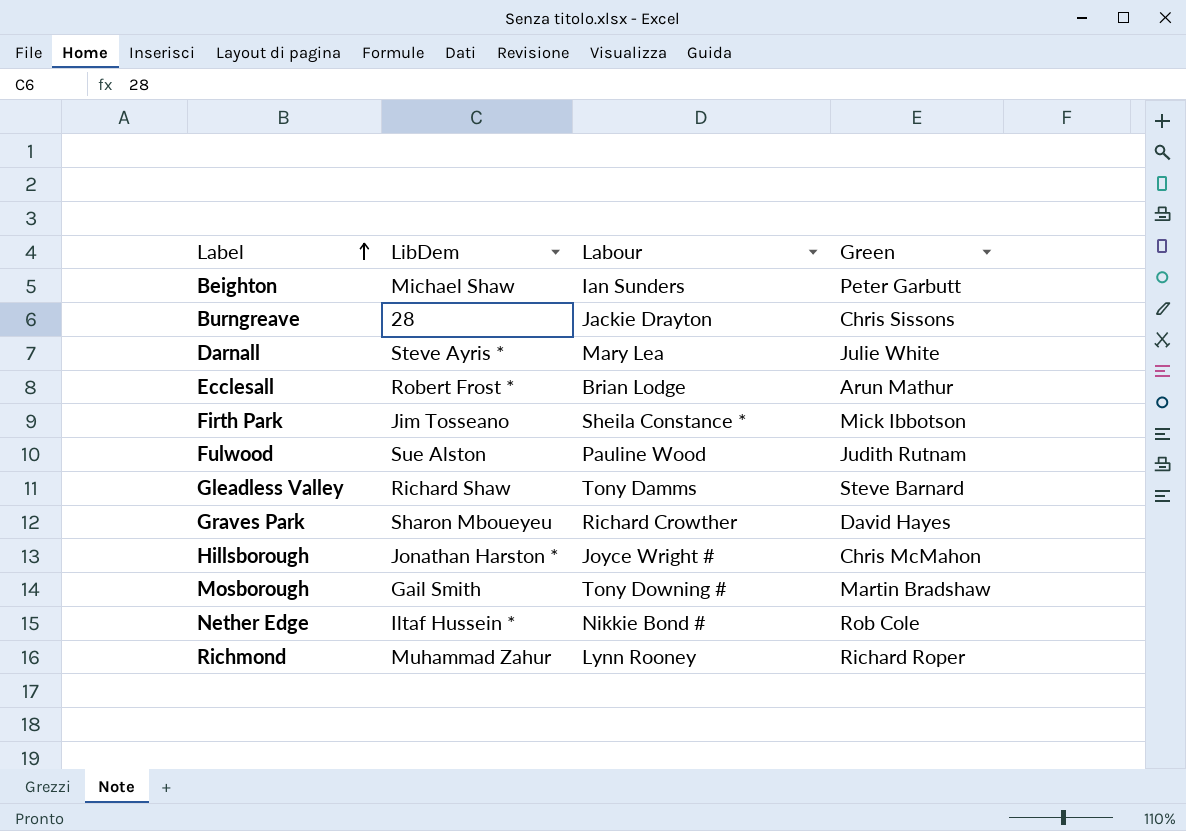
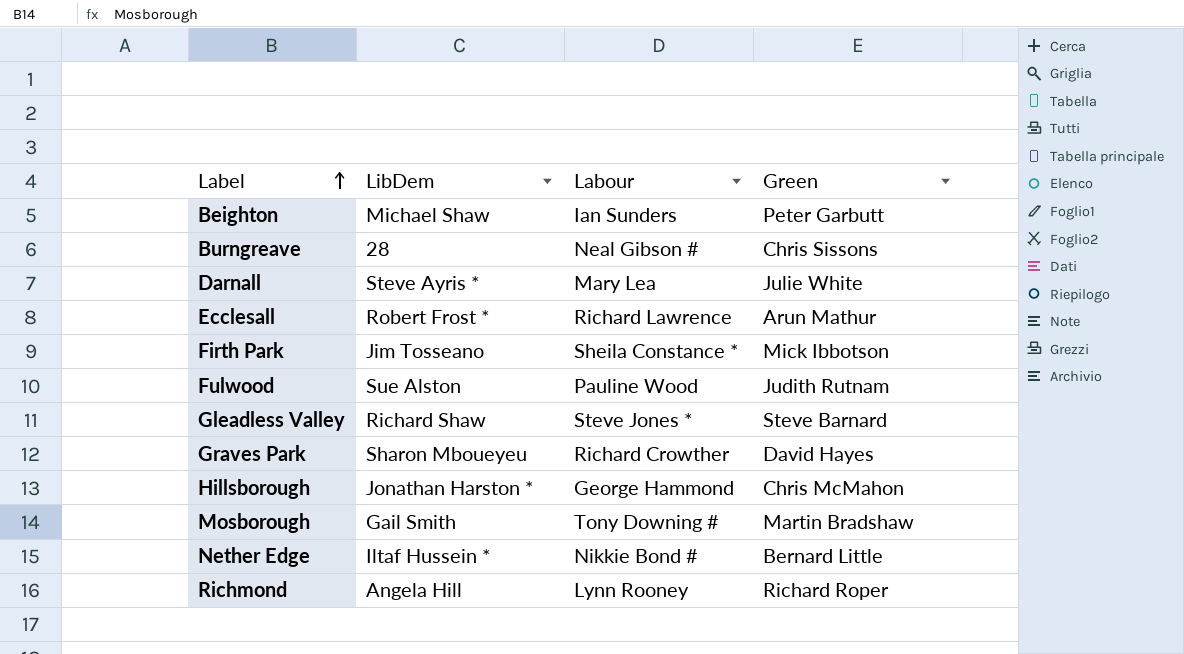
Burngreave | Labour: Jackie Drayton -> Neal Gibson #
Ecclesall | Labour: Brian Lodge -> Richard Lawrence
Gleadless Valley | Labour: Tony Damms -> Steve Jones *
Hillsborough | Labour: Joyce Wright # -> George Hammond
Nether Edge | Green: Rob Cole -> Bernard Little
Richmond | LibDem: Muhammad Zahur -> Angela Hill

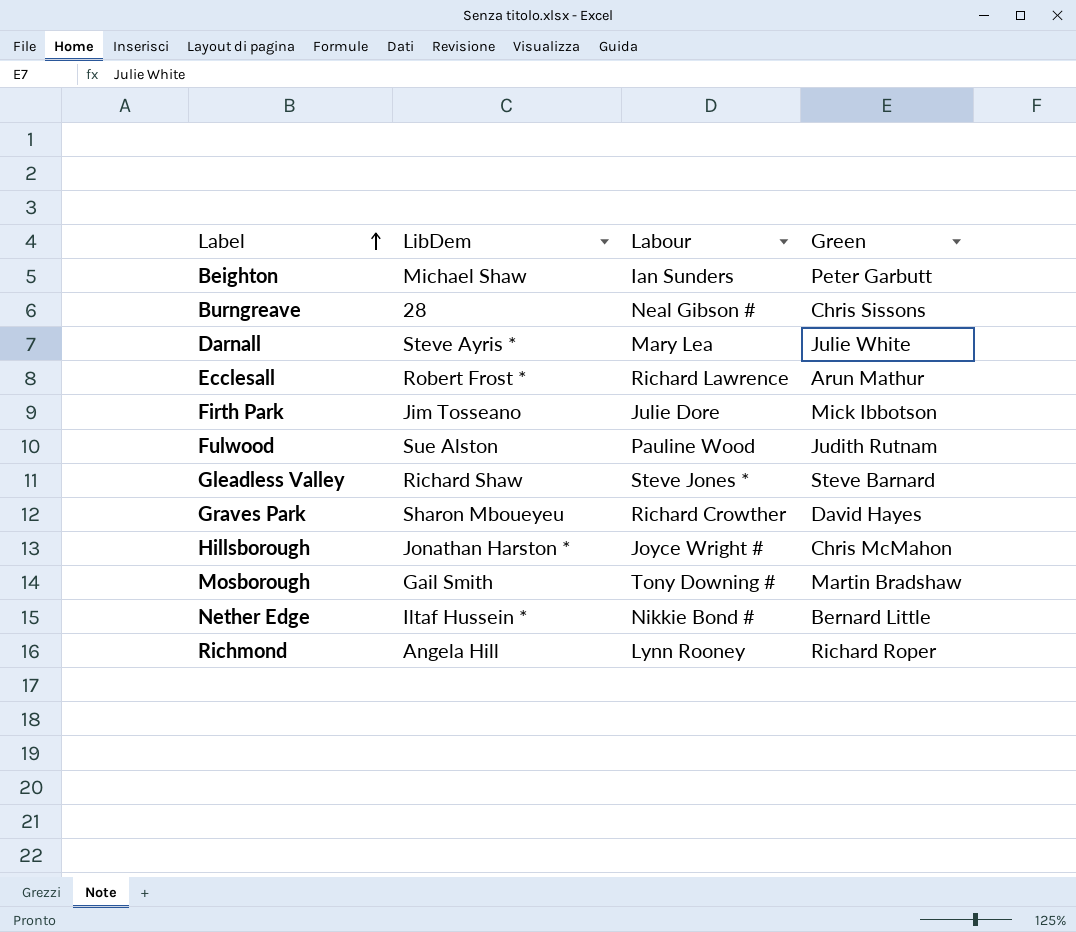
Firth Park | Labour: Sheila Constance * -> Julie Dore
Hillsborough | Labour: George Hammond -> Joyce Wright #

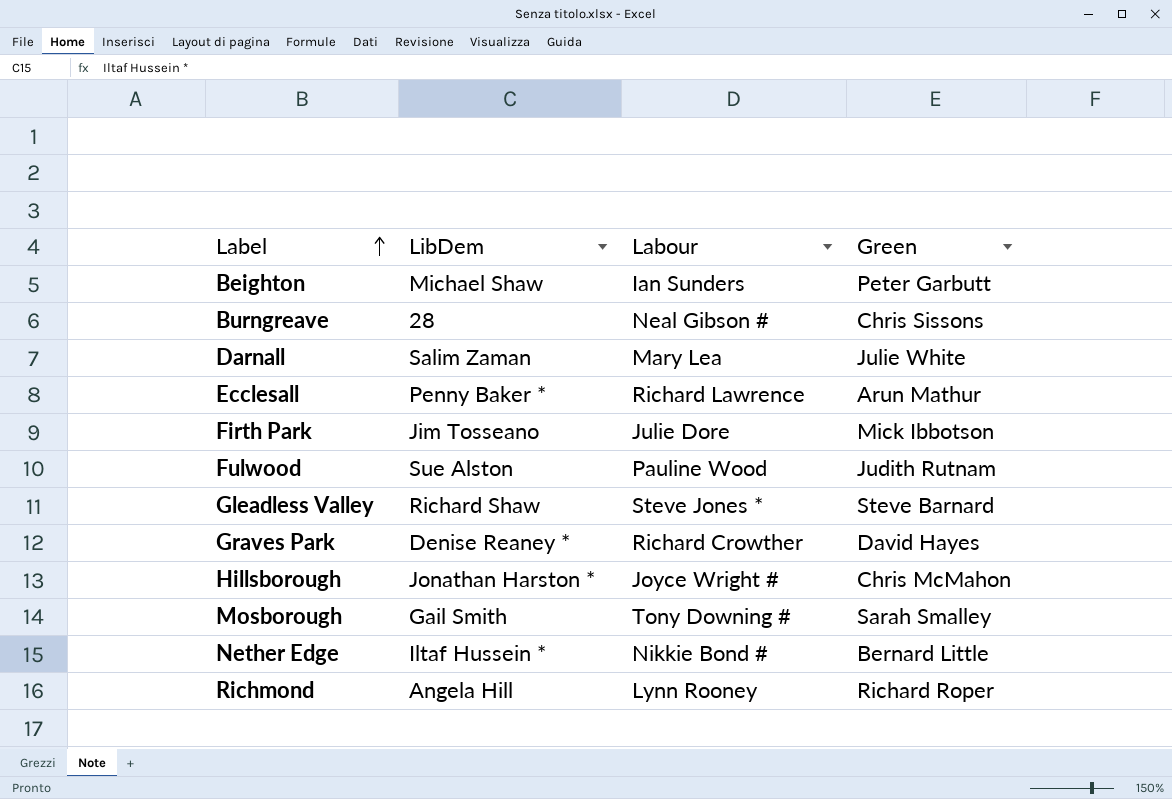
Darnall | LibDem: Steve Ayris * -> Salim Zaman
Ecclesall | LibDem: Robert Frost * -> Penny Baker *
Graves Park | LibDem: Sharon Mboueyeu -> Denise Reaney *
Mosborough | Green: Martin Bradshaw -> Sarah Smalley

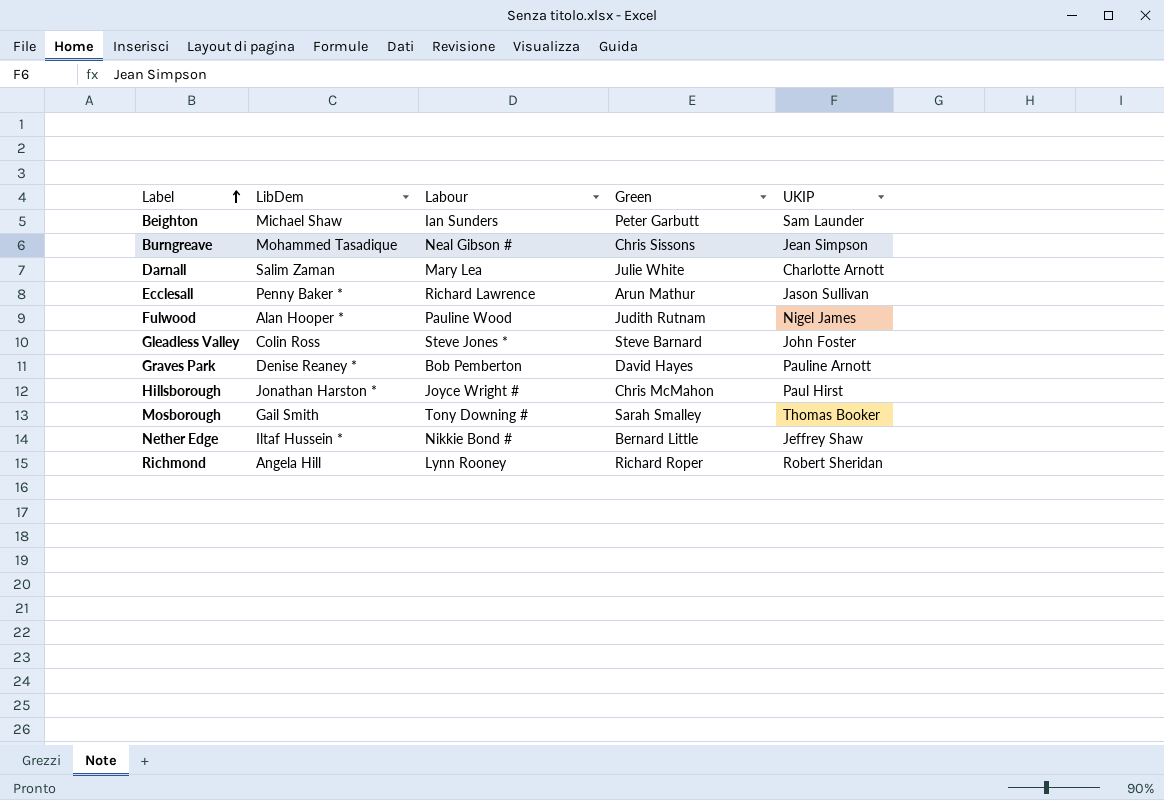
column UKIP | position: none -> 5
row Firth Park: Jim Tosseano | Julie Dore | Mick Ibbotson -> none
Burngreave | LibDem: 28 -> Mohammed Tasadique
Fulwood | LibDem: Sue Alston -> Alan Hooper *
Gleadless Valley | LibDem: Richard Shaw -> Colin Ross
Graves Park | Labour: Richard Crowther -> Bob Pemberton

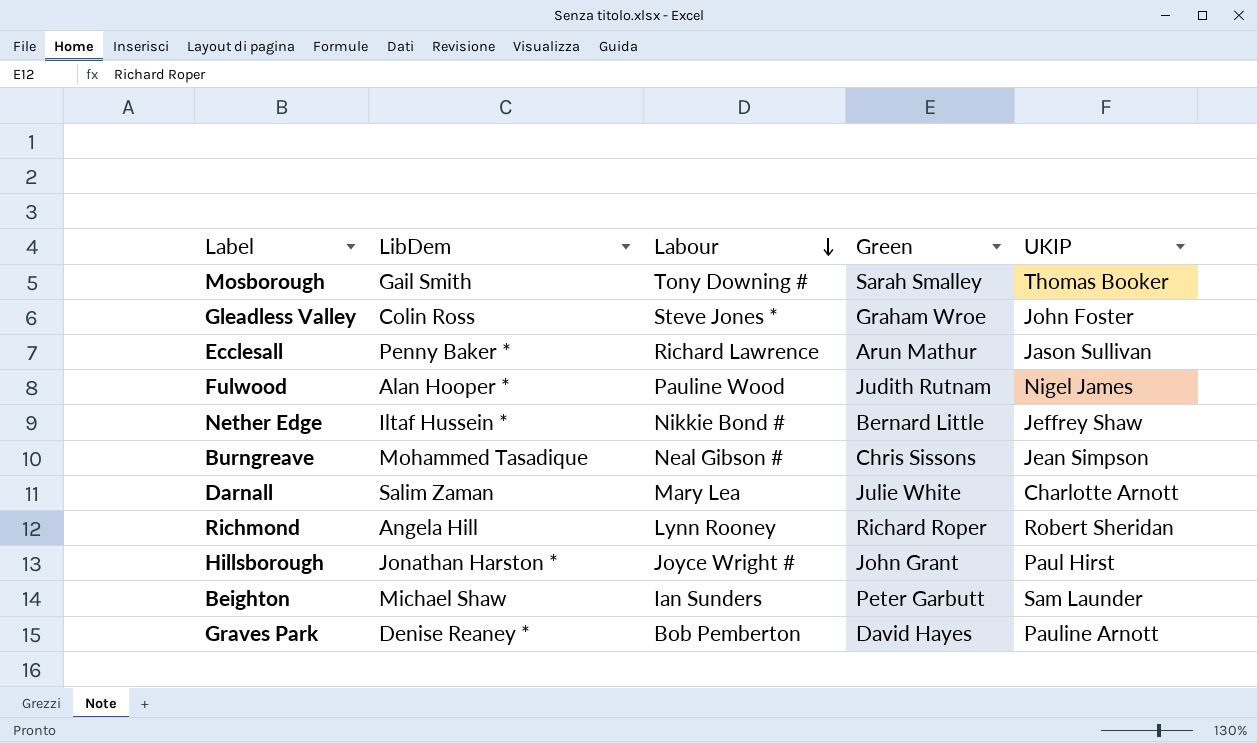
row order: Label ascending -> Labour descending
Gleadless Valley | Green: Steve Barnard -> Graham Wroe
Hillsborough | Green: Chris McMahon -> John Grant

